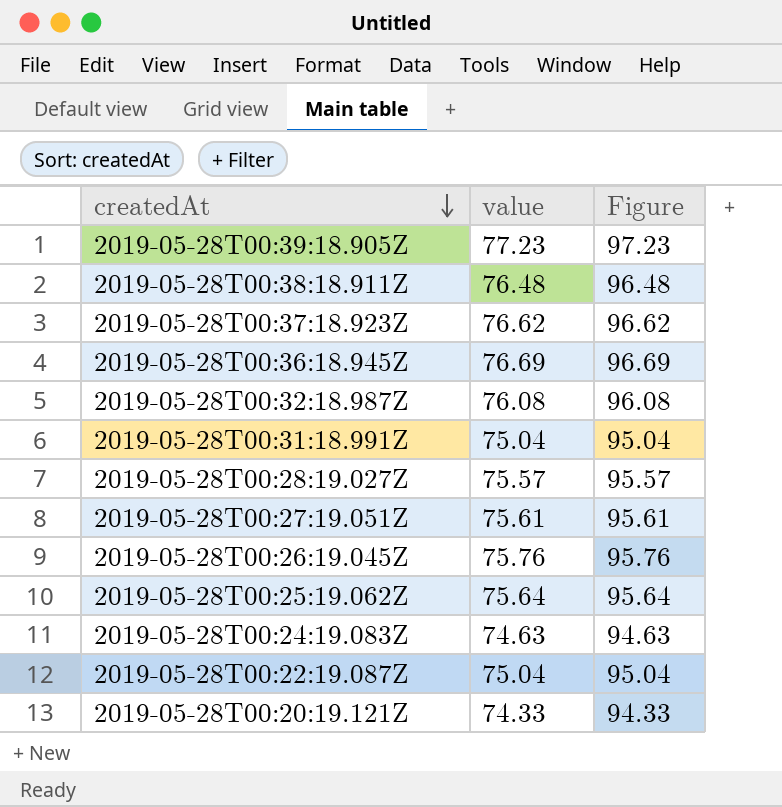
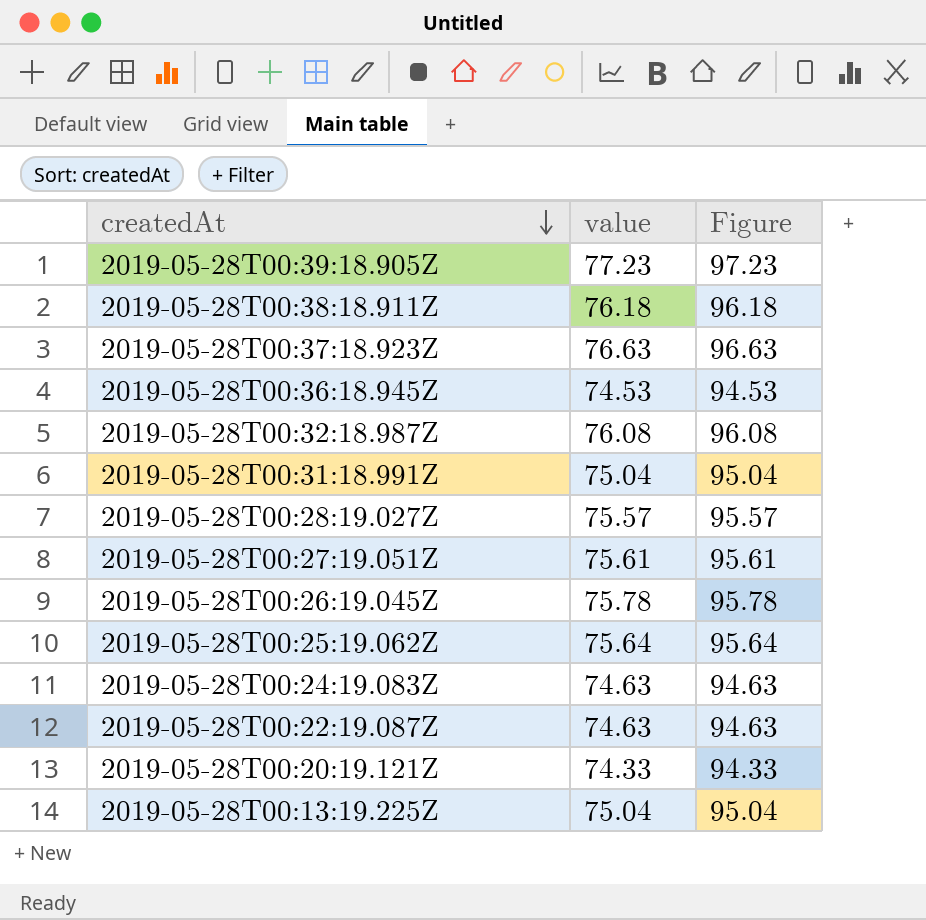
2019-05-28T00:38:18.911Z | value: 76.48 -> 76.18
2019-05-28T00:38:18.911Z | Figure: 96.48 -> 96.18
2019-05-28T00:37:18.923Z | value: 76.62 -> 76.63
2019-05-28T00:37:18.923Z | Figure: 96.62 -> 96.63
2019-05-28T00:36:18.945Z | value: 76.69 -> 74.53
2019-05-28T00:36:18.945Z | Figure: 96.69 -> 94.53
2019-05-28T00:26:19.045Z | value: 75.76 -> 75.78
2019-05-28T00:26:19.045Z | Figure: 95.76 -> 95.78
2019-05-28T00:22:19.087Z | value: 75.04 -> 74.63
2019-05-28T00:22:19.087Z | Figure: 95.04 -> 94.63
row 2019-05-28T00:13:19.225Z: none -> 75.04 | 95.04

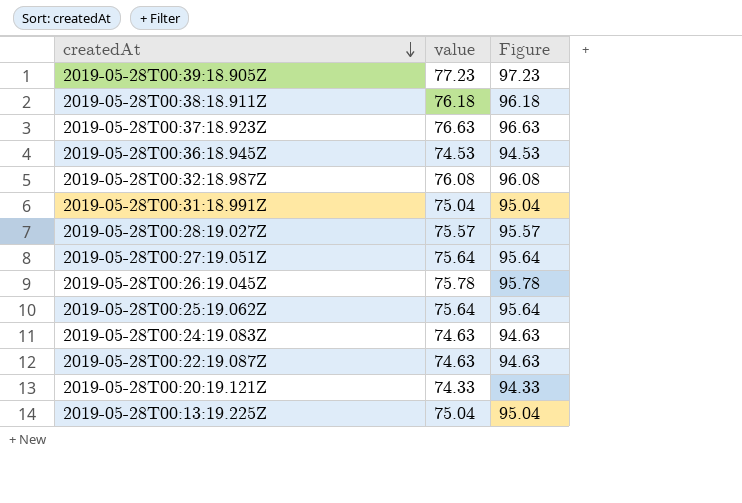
2019-05-28T00:27:19.051Z | value: 75.61 -> 75.64
2019-05-28T00:27:19.051Z | Figure: 95.61 -> 95.64

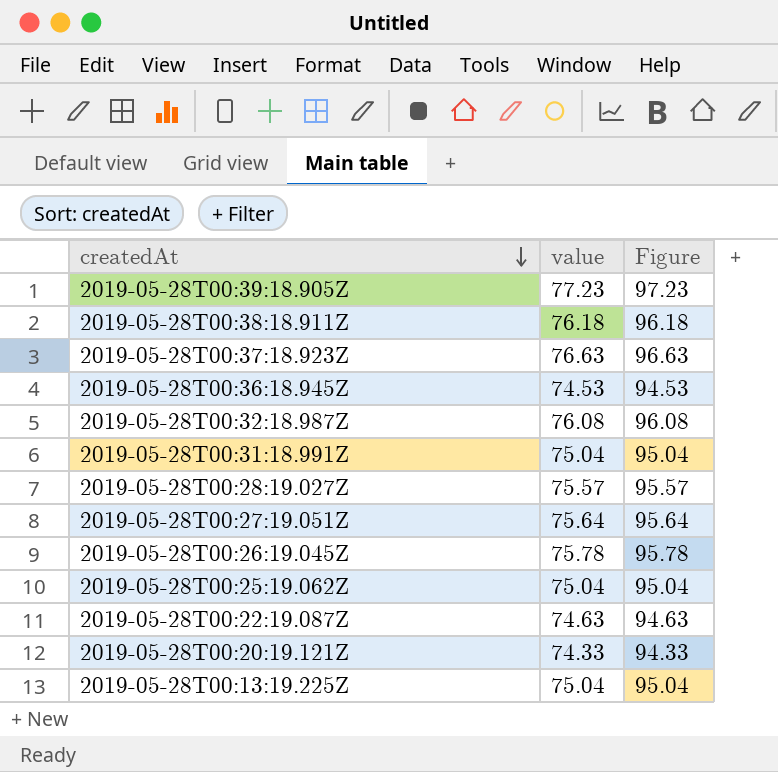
row 2019-05-28T00:24:19.083Z: 74.63 | 94.63 -> none
2019-05-28T00:25:19.062Z | value: 75.64 -> 75.04
2019-05-28T00:25:19.062Z | Figure: 95.64 -> 95.04

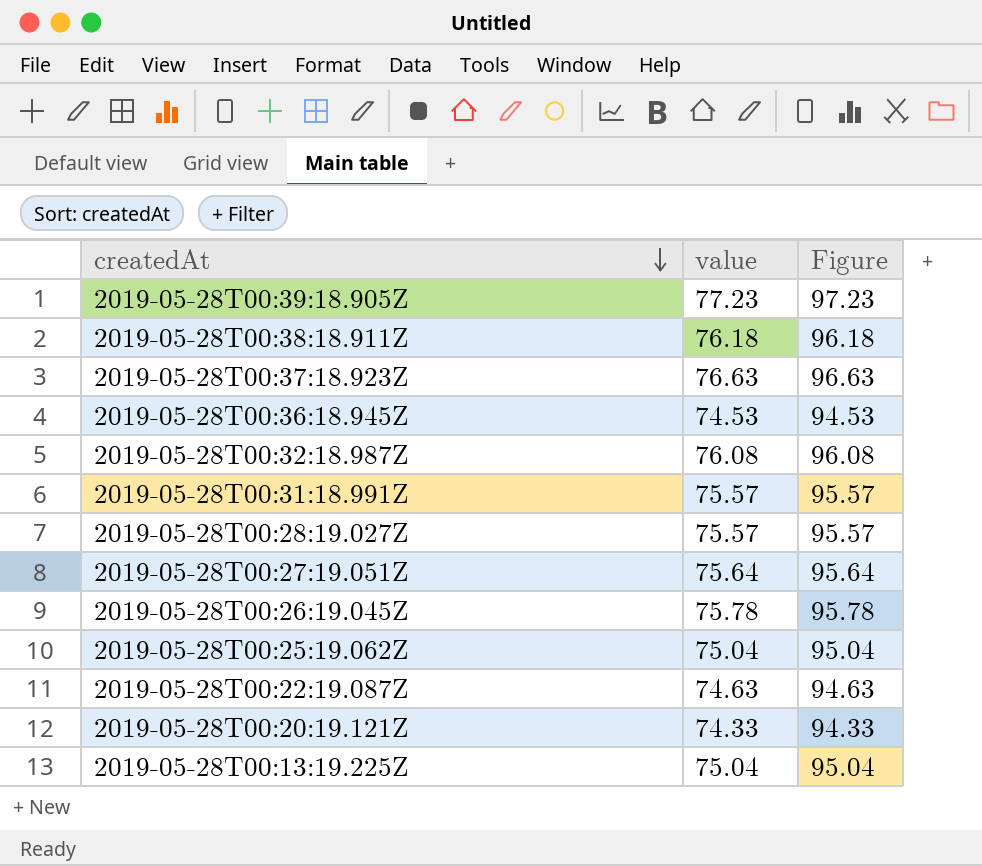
2019-05-28T00:31:18.991Z | value: 75.04 -> 75.57
2019-05-28T00:31:18.991Z | Figure: 95.04 -> 95.57

